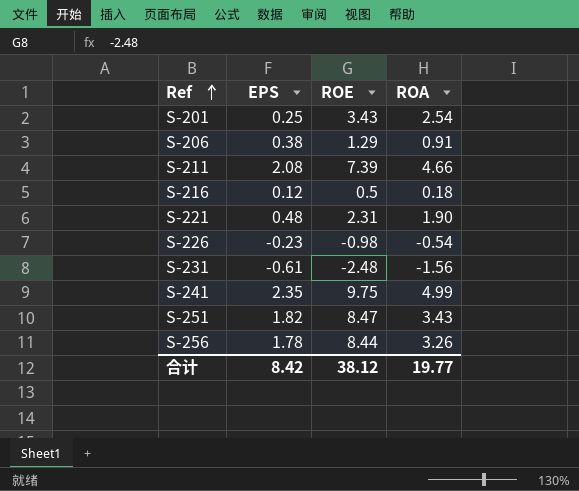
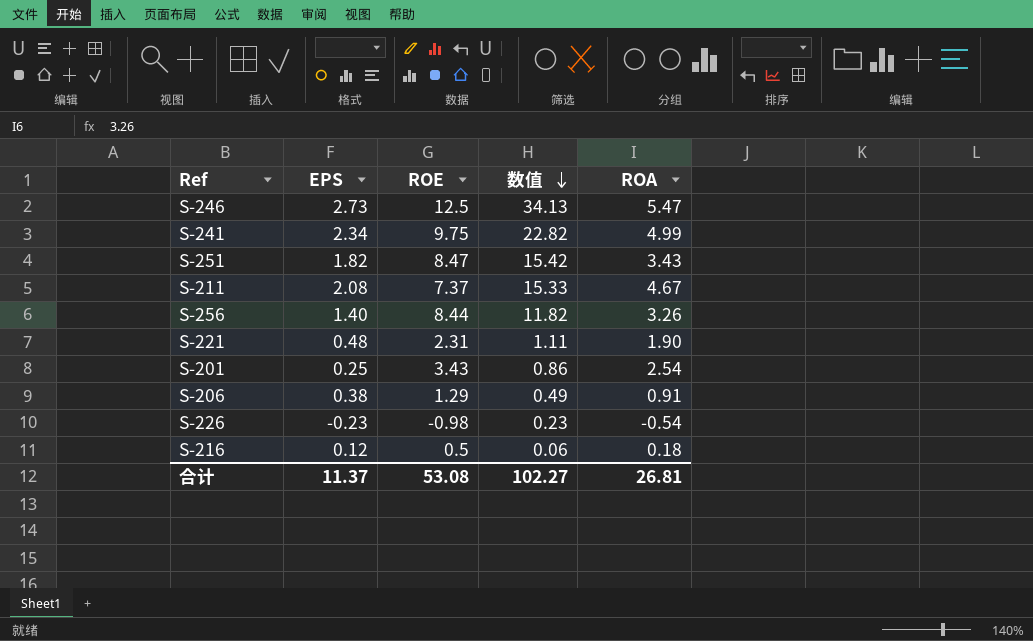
row order: Ref ascending -> 数值 descending
column 数值 | formula: none -> [EPS] * [ROE]
row S-231: -0.61 | -2.48 | -1.56 -> none
row S-246: none -> 2.73 | 12.5 | 34.13 | 5.47
S-241 | EPS: 2.35 -> 2.34
S-211 | ROE: 7.39 -> 7.37
S-211 | ROA: 4.66 -> 4.67
S-256 | EPS: 1.78 -> 1.40
合计 | EPS: 8.42 -> 11.37
合计 | ROE: 38.12 -> 53.08
合计 | ROA: 19.77 -> 26.81

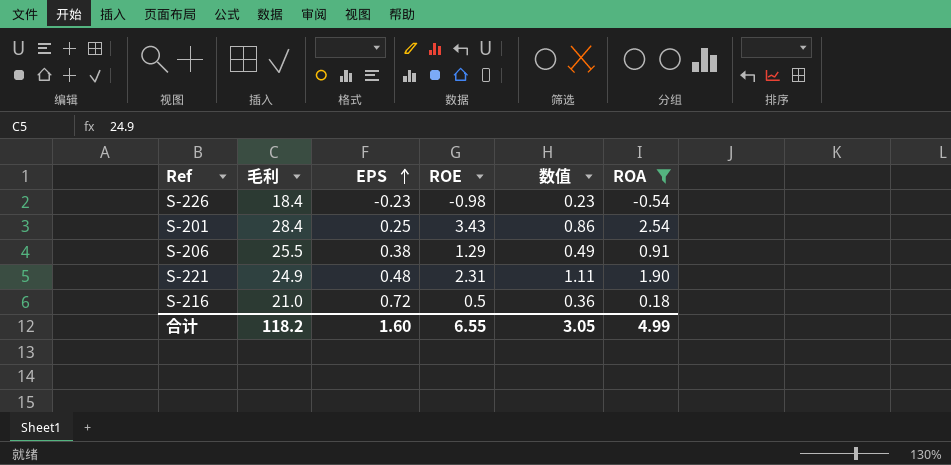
filter: none -> ROA <= 2.54
row order: 数值 descending -> EPS ascending
column 毛利 | position: none -> 2
S-216 | EPS: 0.12 -> 0.72
S-216 | 数值: 0.06 -> 0.36
合计 | EPS: 11.37 -> 1.60
合计 | ROE: 53.08 -> 6.55
合计 | 数值: 102.27 -> 3.05
合计 | ROA: 26.81 -> 4.99

